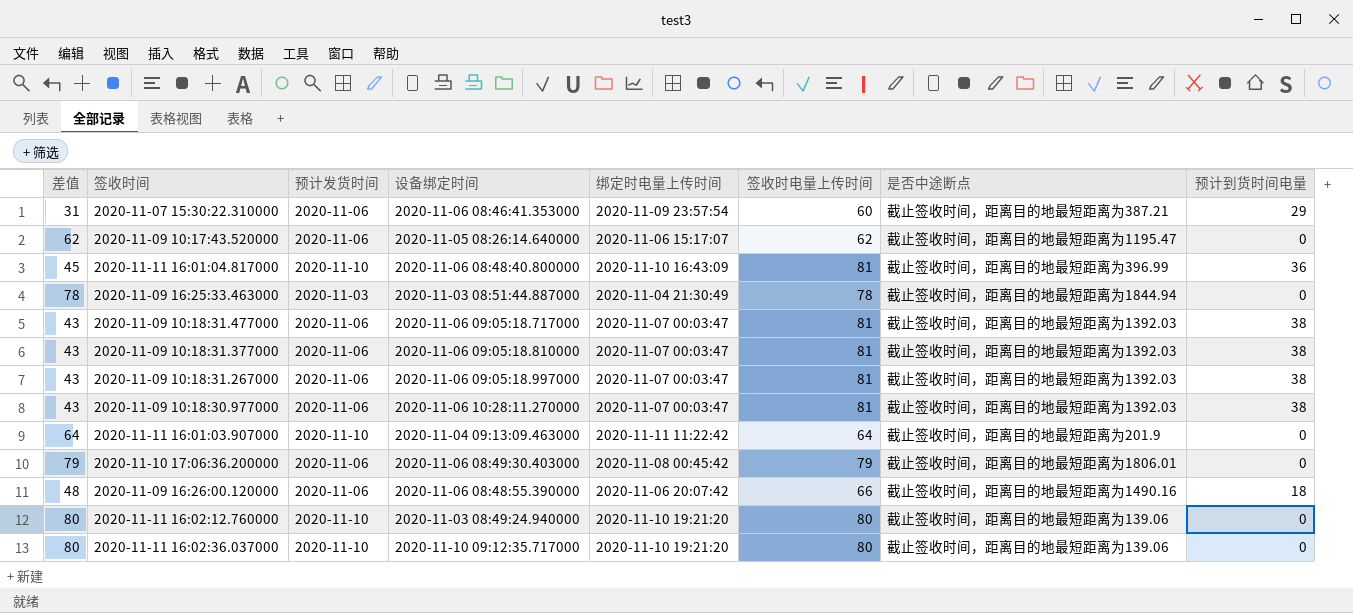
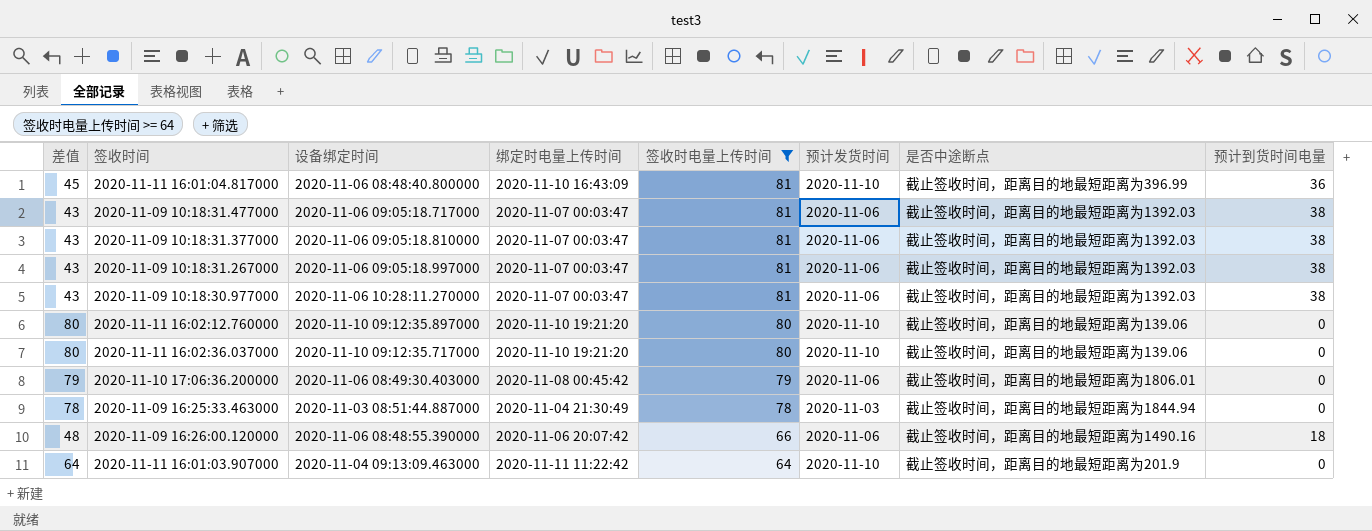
filter: none -> 签收时电量上传时间 >= 64
row order: none -> 签收时电量上传时间 descending
column 预计发货时间 | position: 3 -> 6
2020-11-11 16:02:12.760000 | 设备绑定时间: 2020-11-03 08:49:24.940000 -> 2020-11-10 09:12:35.897000

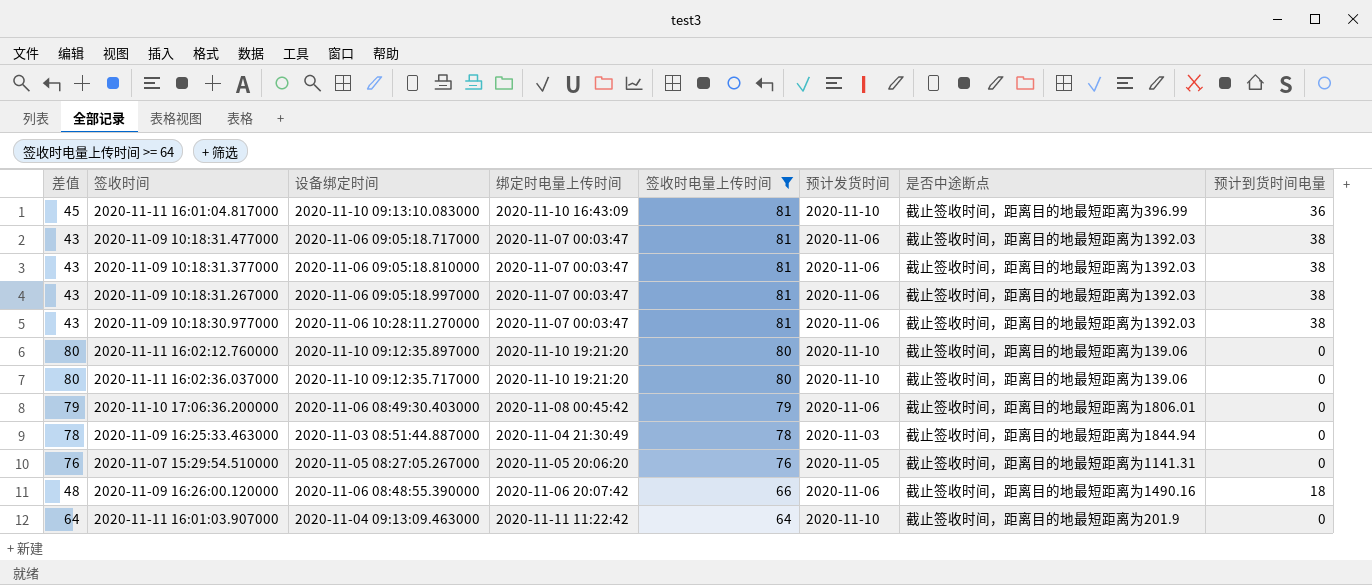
2020-11-11 16:01:04.817000 | 设备绑定时间: 2020-11-06 08:48:40.800000 -> 2020-11-10 09:13:10.083000
row 2020-11-07 15:29:54.510000: none -> 76 | 2020-11-05 08:27:05.267000 | 2020-11-05 20:06:20 | 76 | 2020-11-05 | 截止签收时间，距离目的地最短距离为1141.31 | 0

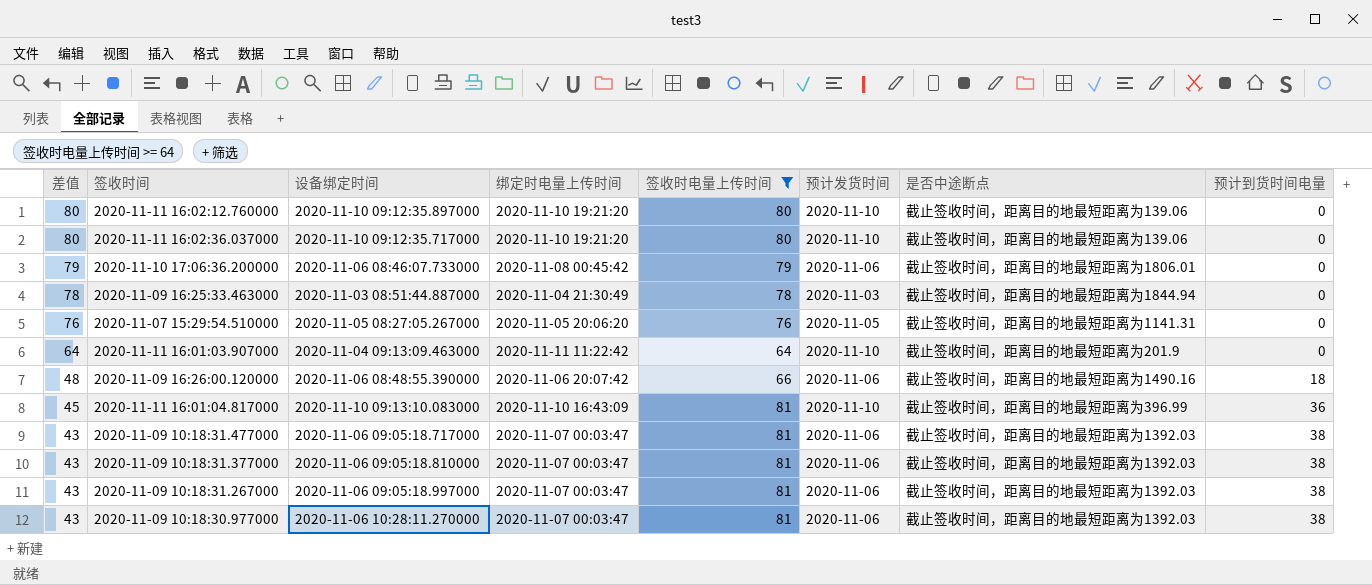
row order: 签收时电量上传时间 descending -> 差值 descending
2020-11-10 17:06:36.200000 | 设备绑定时间: 2020-11-06 08:49:30.403000 -> 2020-11-06 08:46:07.733000

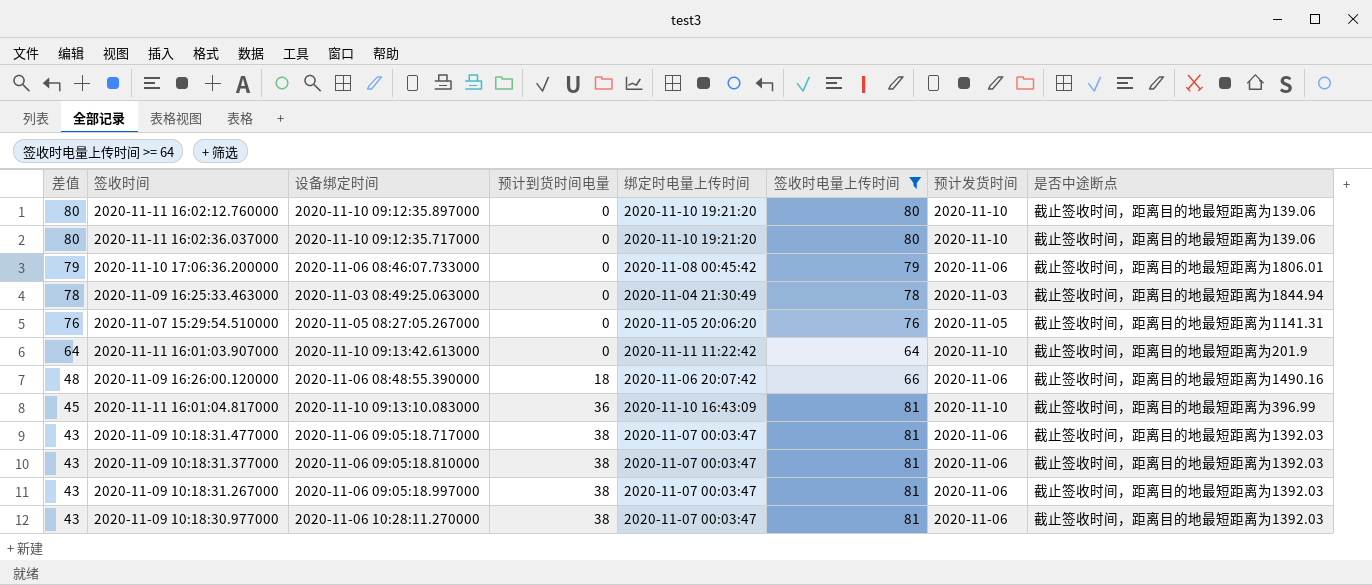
column 预计到货时间电量 | position: 8 -> 4
2020-11-09 16:25:33.463000 | 设备绑定时间: 2020-11-03 08:51:44.887000 -> 2020-11-03 08:49:25.063000
2020-11-11 16:01:03.907000 | 设备绑定时间: 2020-11-04 09:13:09.463000 -> 2020-11-10 09:13:42.613000

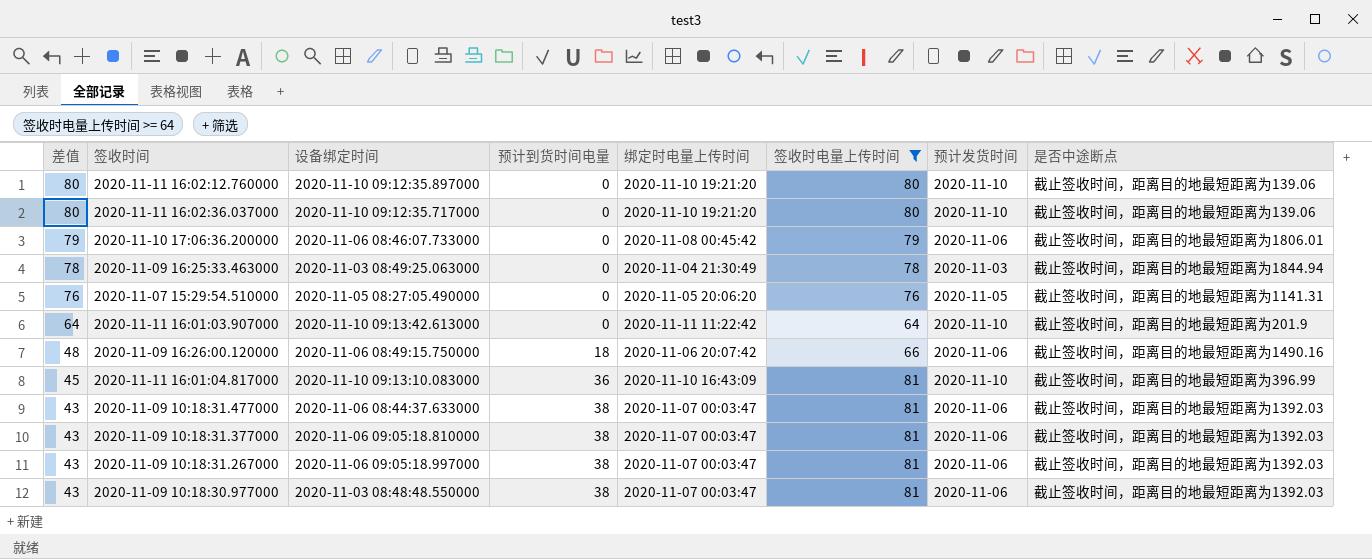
2020-11-07 15:29:54.510000 | 设备绑定时间: 2020-11-05 08:27:05.267000 -> 2020-11-05 08:27:05.490000
2020-11-09 16:26:00.120000 | 设备绑定时间: 2020-11-06 08:48:55.390000 -> 2020-11-06 08:49:15.750000
2020-11-09 10:18:31.477000 | 设备绑定时间: 2020-11-06 09:05:18.717000 -> 2020-11-06 08:44:37.633000
2020-11-09 10:18:30.977000 | 设备绑定时间: 2020-11-06 10:28:11.270000 -> 2020-11-03 08:48:48.550000

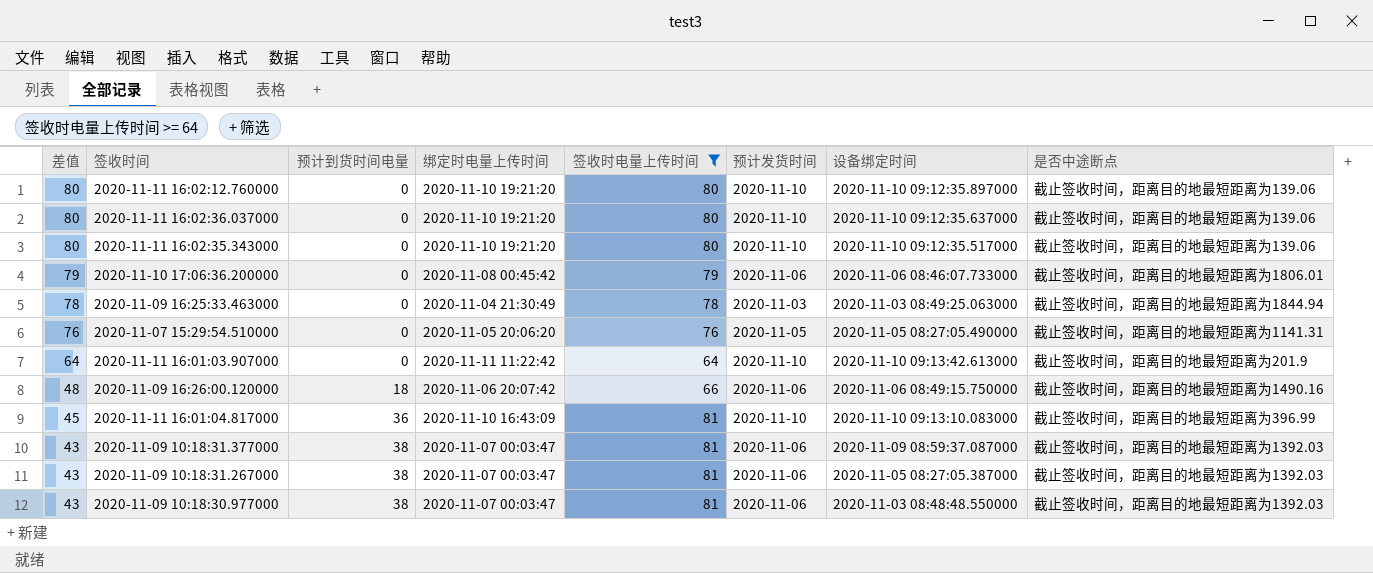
column 设备绑定时间 | position: 3 -> 7
row 2020-11-09 10:18:31.477000: 43 | 2020-11-06 08:44:37.633000 | 38 | 2020-11-07 00:03:47 | 81 | 2020-11-06 | 截止签收时间，距离目的地最短距离为1392.03 -> none
2020-11-11 16:02:36.037000 | 设备绑定时间: 2020-11-10 09:12:35.717000 -> 2020-11-10 09:12:35.637000
row 2020-11-11 16:02:35.343000: none -> 80 | 0 | 2020-11-10 19:21:20 | 80 | 2020-11-10 | 2020-11-10 09:12:35.517000 | 截止签收时间，距离目的地最短距离为139.06
2020-11-09 10:18:31.377000 | 设备绑定时间: 2020-11-06 09:05:18.810000 -> 2020-11-09 08:59:37.087000
2020-11-09 10:18:31.267000 | 设备绑定时间: 2020-11-06 09:05:18.997000 -> 2020-11-05 08:27:05.387000

